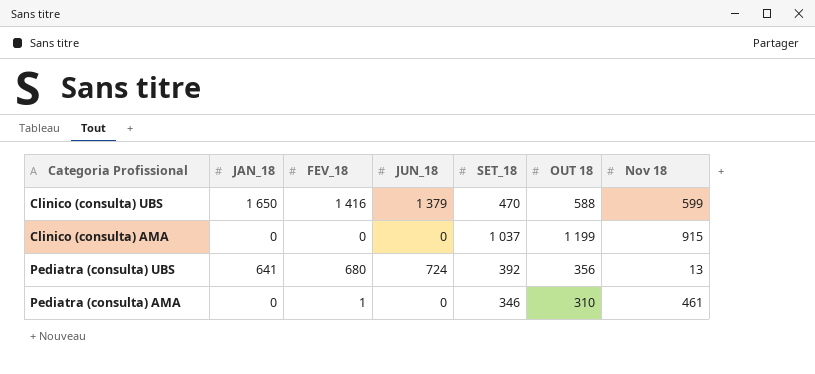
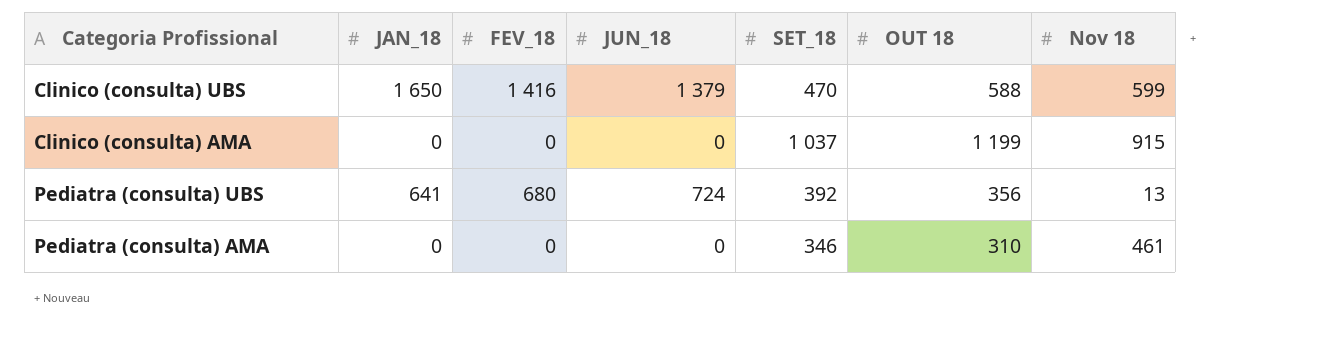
Pediatra (consulta) AMA | FEV_18: 1 -> 0

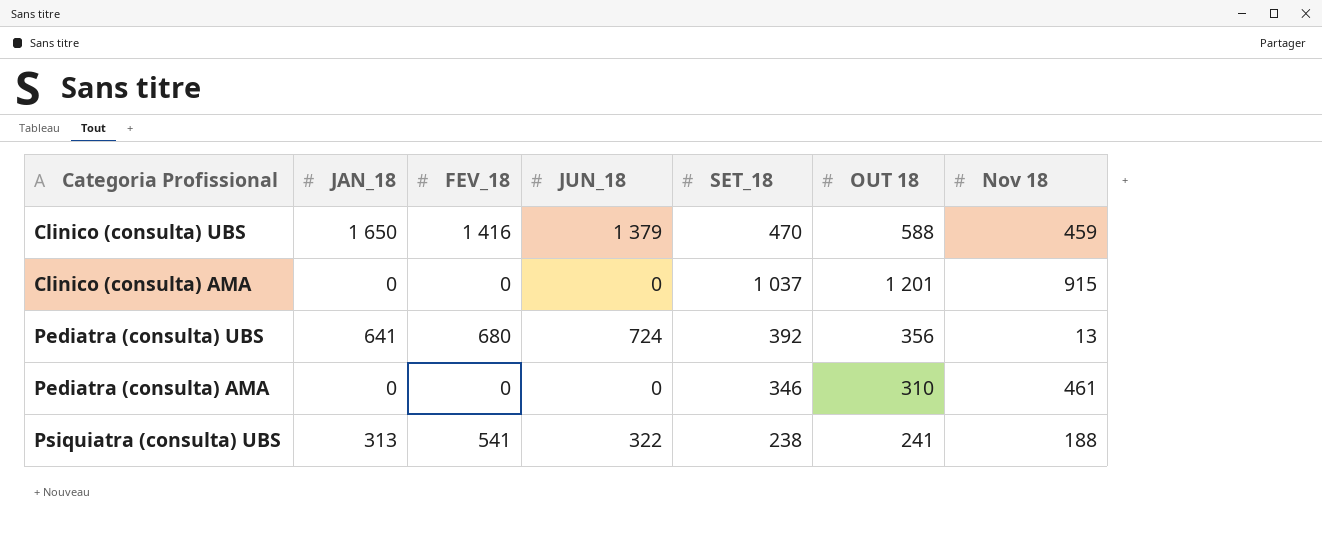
Clinico (consulta) UBS | Nov 18: 599 -> 459
Clinico (consulta) AMA | OUT 18: 1 199 -> 1 201
row Psiquiatra (consulta) UBS: none -> 313 | 541 | 322 | 238 | 241 | 188

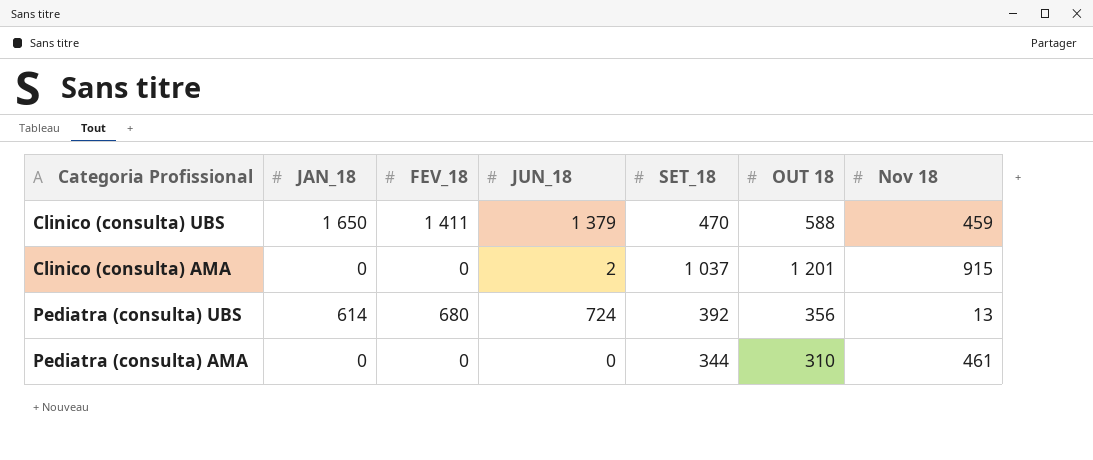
row Psiquiatra (consulta) UBS: 313 | 541 | 322 | 238 | 241 | 188 -> none
Clinico (consulta) UBS | FEV_18: 1 416 -> 1 411
Clinico (consulta) AMA | JUN_18: 0 -> 2
Pediatra (consulta) UBS | JAN_18: 641 -> 614
Pediatra (consulta) AMA | SET_18: 346 -> 344

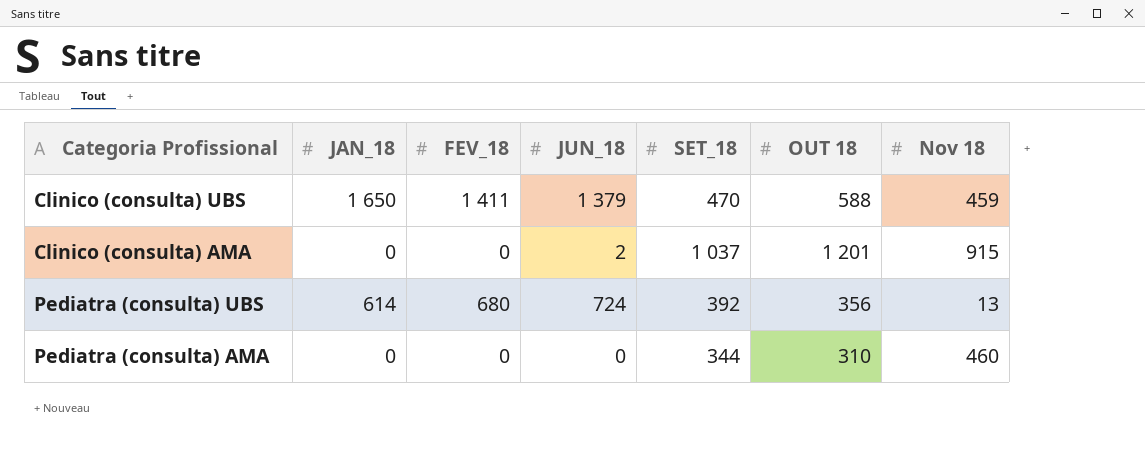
Pediatra (consulta) AMA | Nov 18: 461 -> 460

